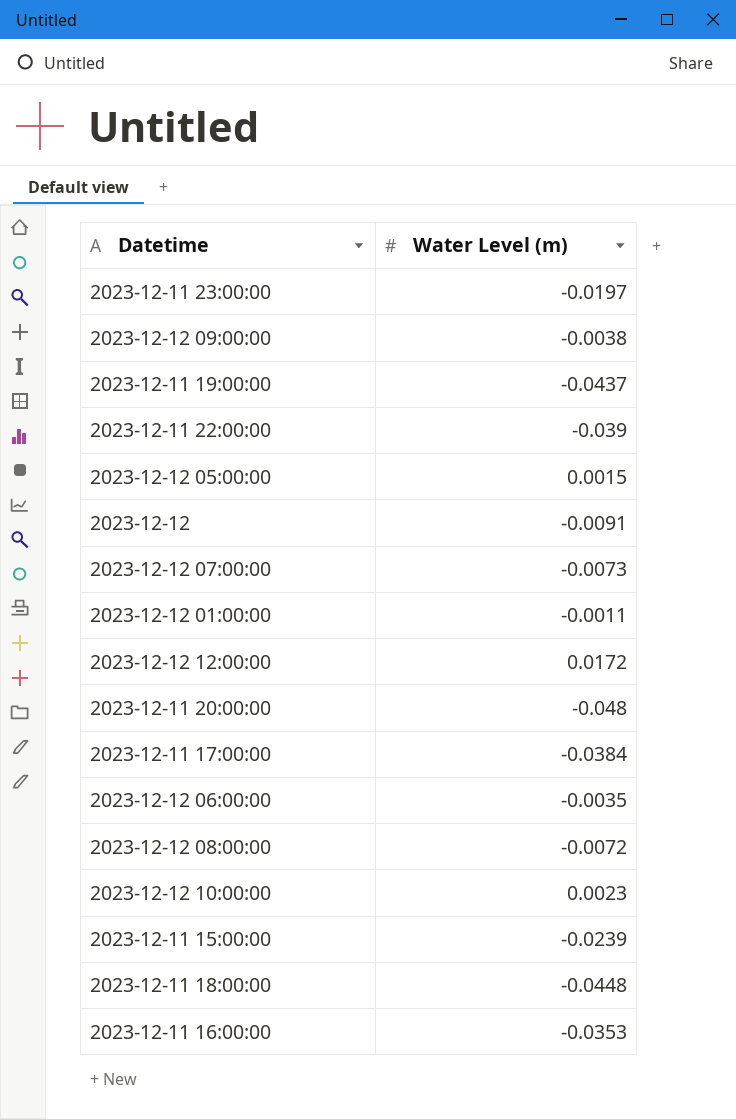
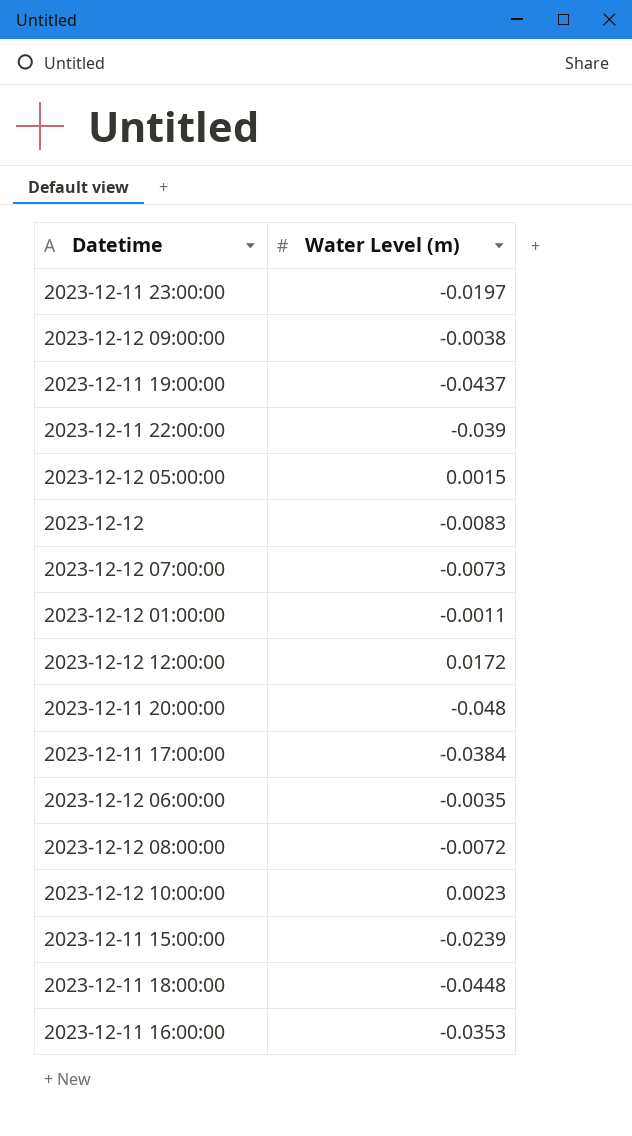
2023-12-12 | Water Level (m): -0.0091 -> -0.0083

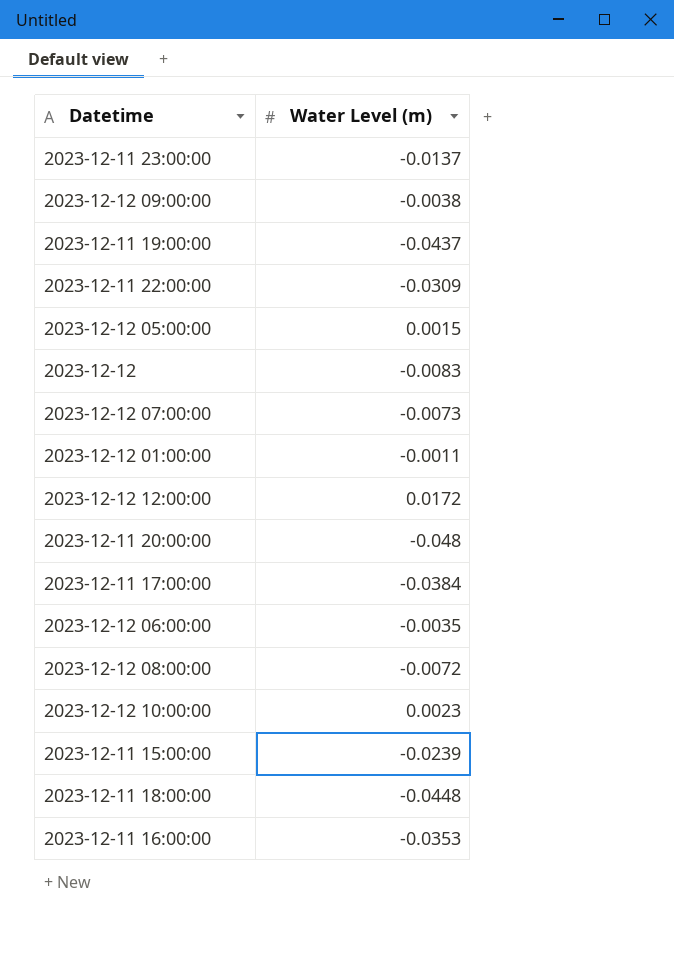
2023-12-11 23:00:00 | Water Level (m): -0.0197 -> -0.0137
2023-12-11 22:00:00 | Water Level (m): -0.039 -> -0.0309

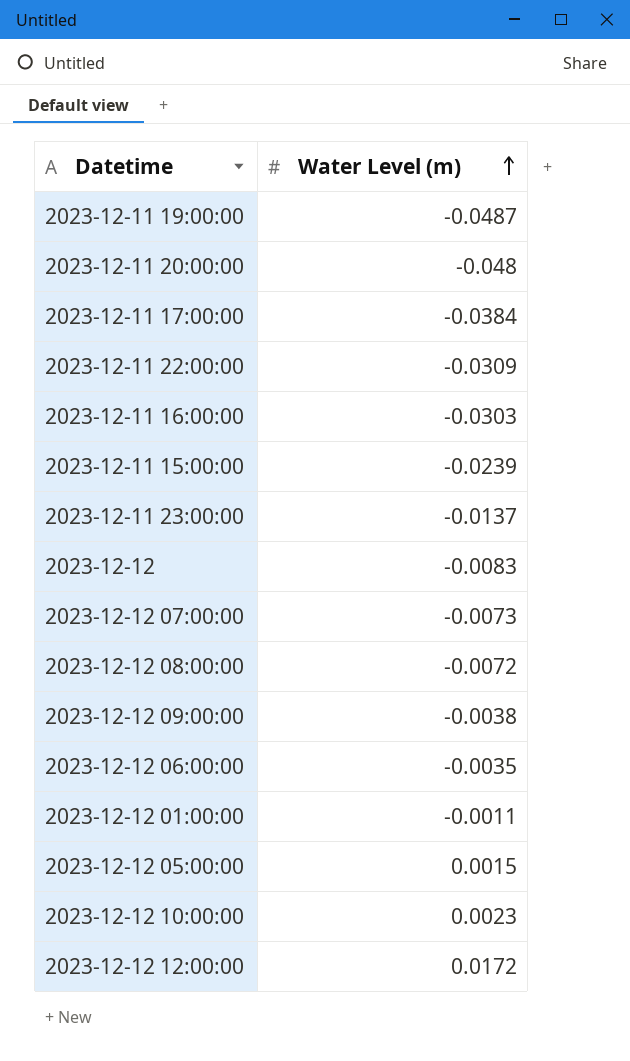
row order: none -> Water Level (m) ascending
row 2023-12-11 18:00:00: -0.0448 -> none
2023-12-11 19:00:00 | Water Level (m): -0.0437 -> -0.0487
2023-12-11 16:00:00 | Water Level (m): -0.0353 -> -0.0303

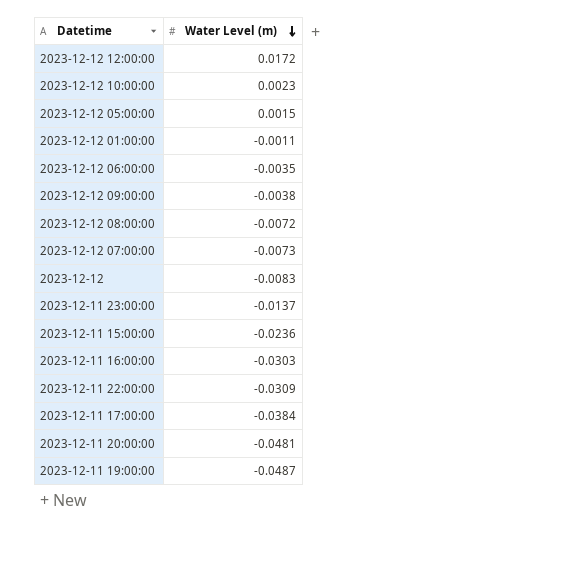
row order: Water Level (m) ascending -> Water Level (m) descending
2023-12-11 15:00:00 | Water Level (m): -0.0239 -> -0.0236
2023-12-11 20:00:00 | Water Level (m): -0.048 -> -0.0481

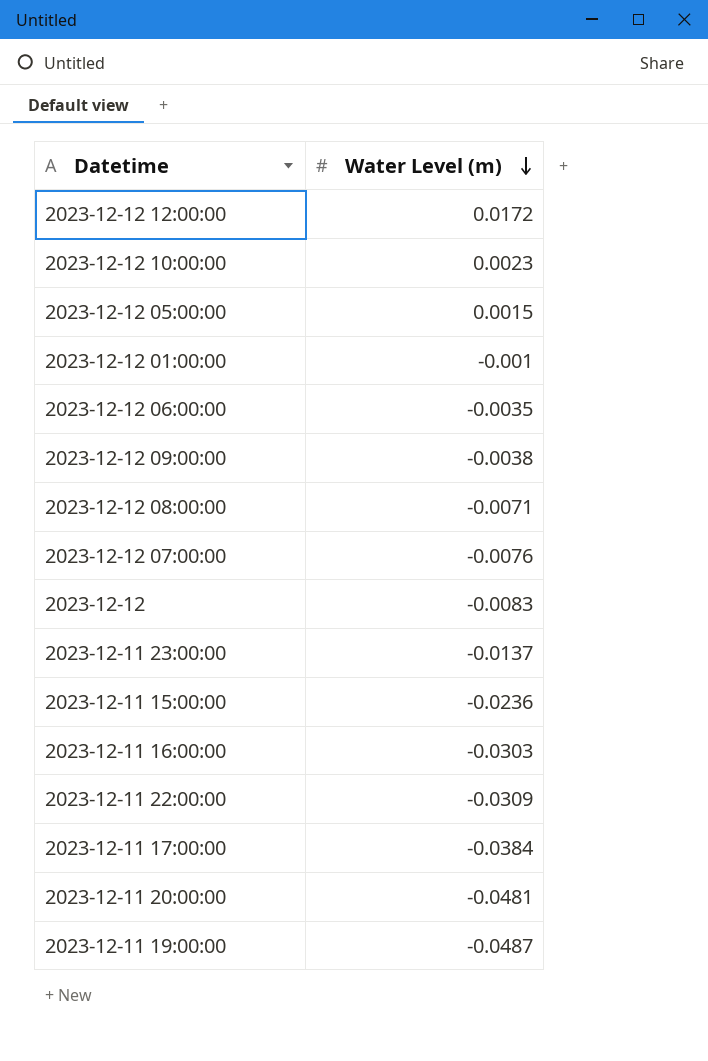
2023-12-12 01:00:00 | Water Level (m): -0.0011 -> -0.001
2023-12-12 08:00:00 | Water Level (m): -0.0072 -> -0.0071
2023-12-12 07:00:00 | Water Level (m): -0.0073 -> -0.0076

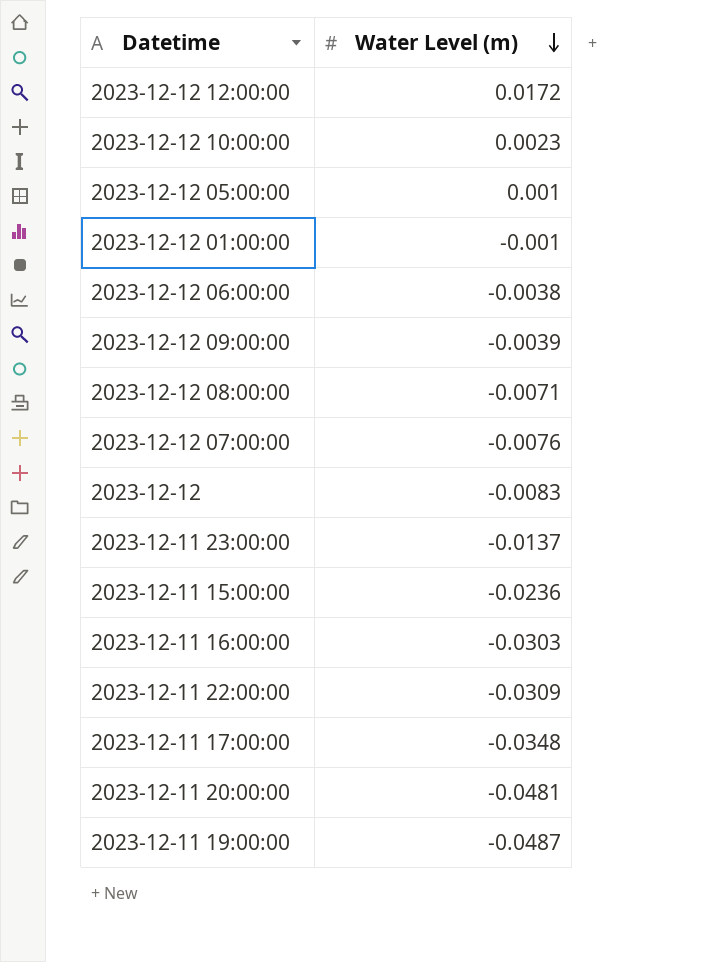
2023-12-12 05:00:00 | Water Level (m): 0.0015 -> 0.001
2023-12-12 06:00:00 | Water Level (m): -0.0035 -> -0.0038
2023-12-12 09:00:00 | Water Level (m): -0.0038 -> -0.0039
2023-12-11 17:00:00 | Water Level (m): -0.0384 -> -0.0348

